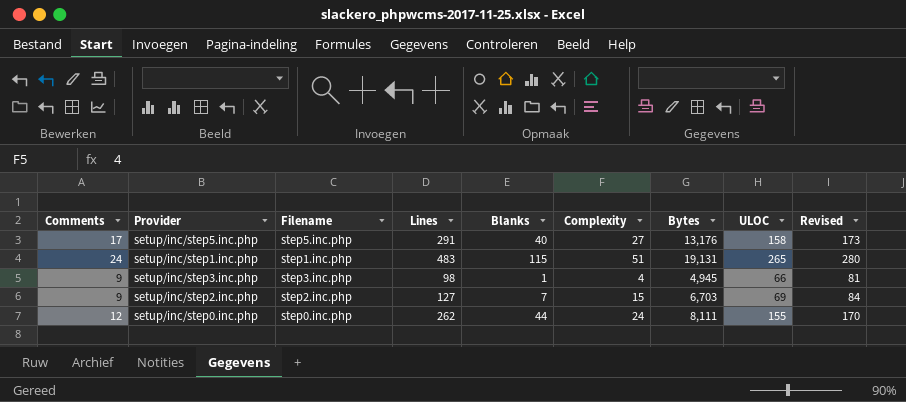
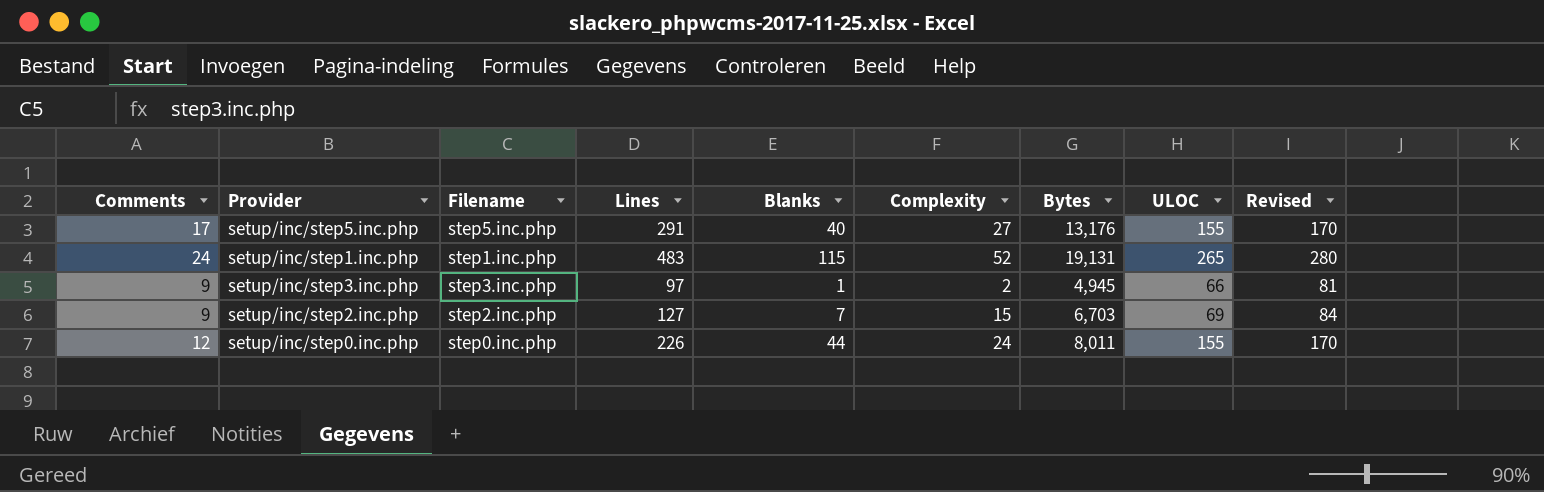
setup/inc/step5.inc.php | ULOC: 158 -> 155
setup/inc/step5.inc.php | Revised: 173 -> 170
setup/inc/step1.inc.php | Complexity: 51 -> 52
setup/inc/step3.inc.php | Lines: 98 -> 97
setup/inc/step3.inc.php | Complexity: 4 -> 2
setup/inc/step0.inc.php | Lines: 262 -> 226
setup/inc/step0.inc.php | Bytes: 8,111 -> 8,011

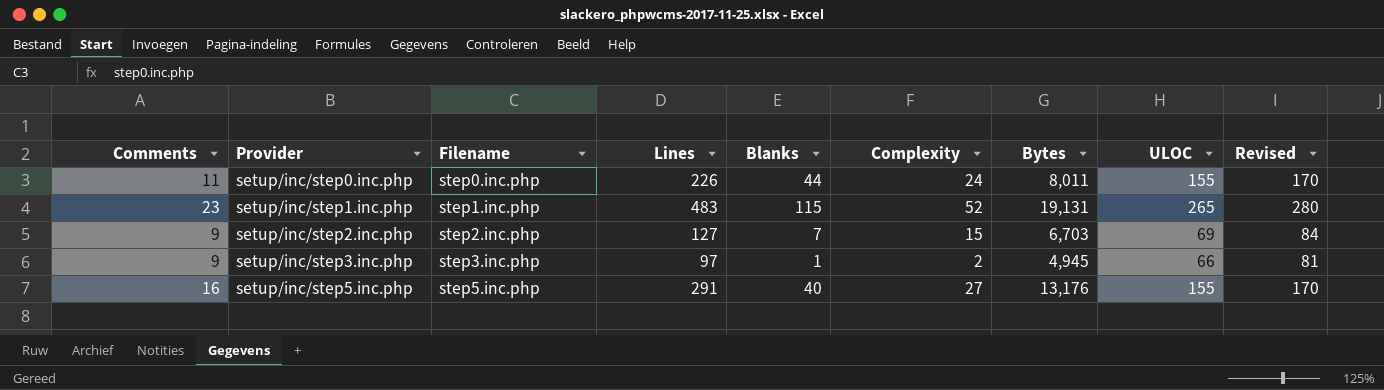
row order: none -> Provider ascending
setup/inc/step0.inc.php | Comments: 12 -> 11
setup/inc/step1.inc.php | Comments: 24 -> 23
setup/inc/step5.inc.php | Comments: 17 -> 16

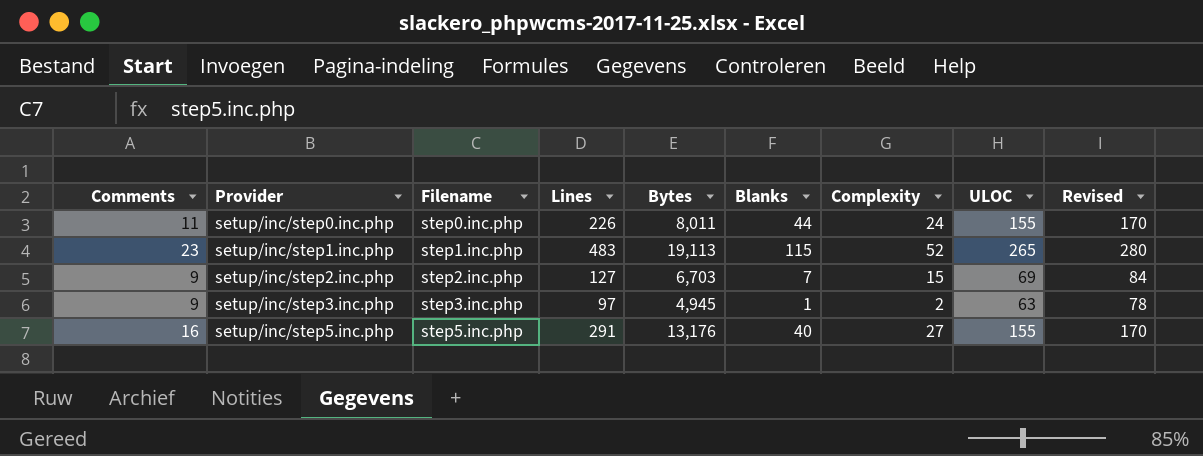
column Bytes | position: 7 -> 5
setup/inc/step1.inc.php | Bytes: 19,131 -> 19,113
setup/inc/step3.inc.php | ULOC: 66 -> 63
setup/inc/step3.inc.php | Revised: 81 -> 78

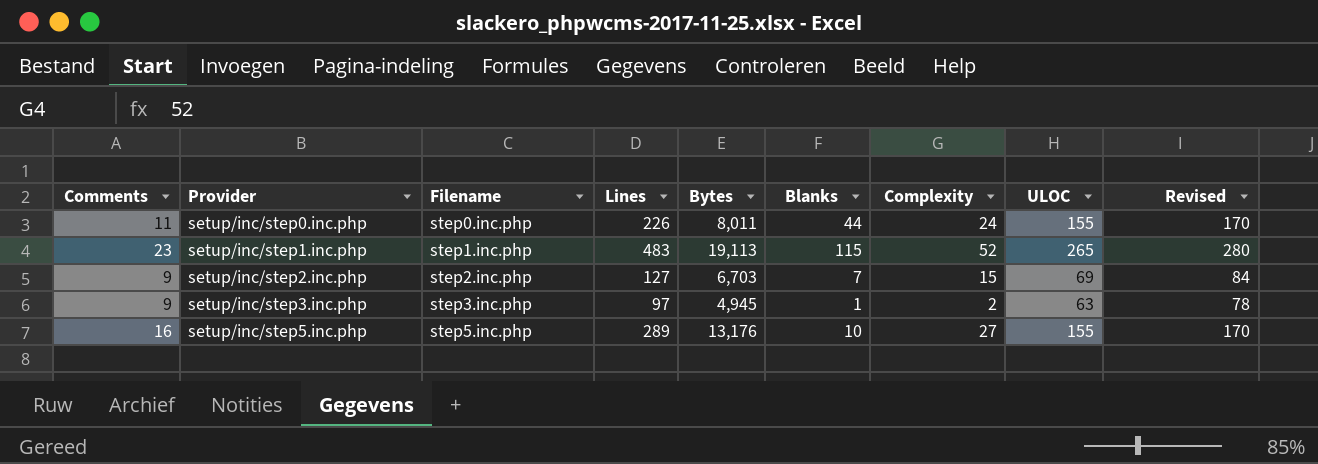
setup/inc/step5.inc.php | Lines: 291 -> 289
setup/inc/step5.inc.php | Blanks: 40 -> 10

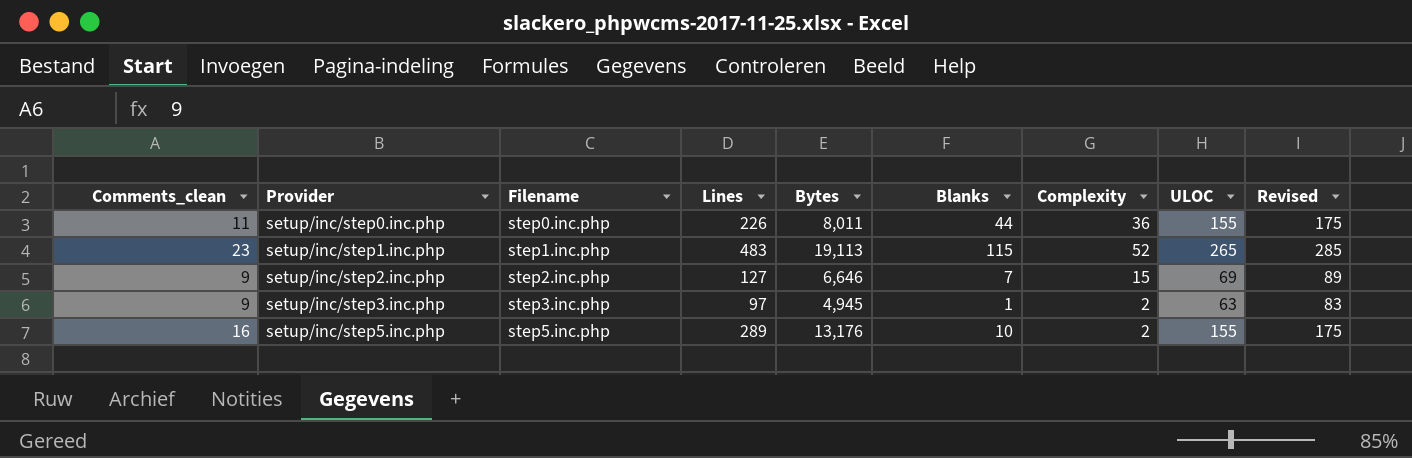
column name: Comments -> Comments_clean
column Revised | formula: [ULOC] + 15 -> [ULOC] + 20
setup/inc/step0.inc.php | Complexity: 24 -> 36
setup/inc/step2.inc.php | Bytes: 6,703 -> 6,646
setup/inc/step5.inc.php | Complexity: 27 -> 2

